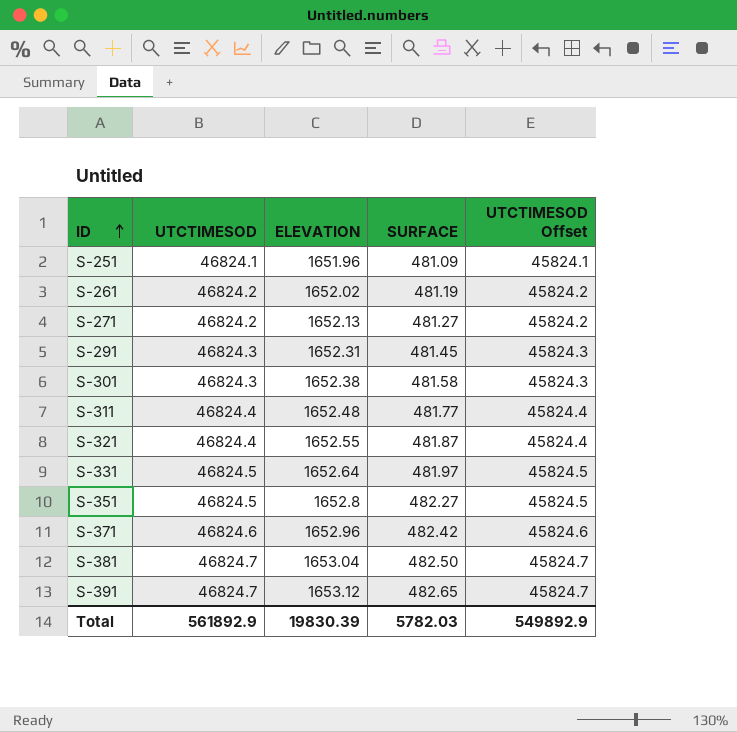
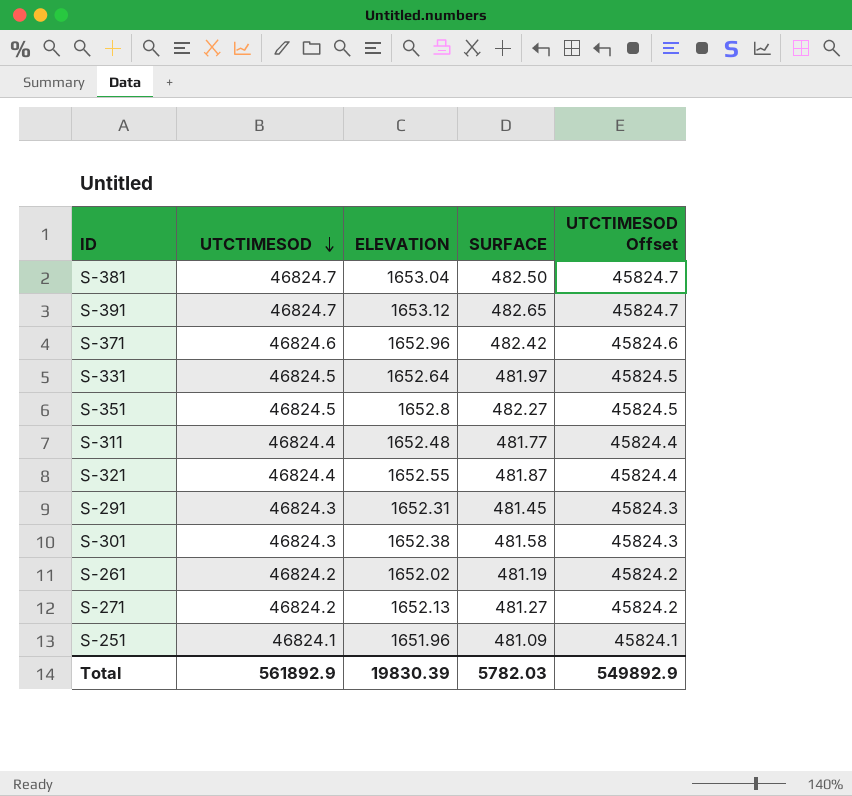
row order: ID ascending -> UTCTIMESOD descending

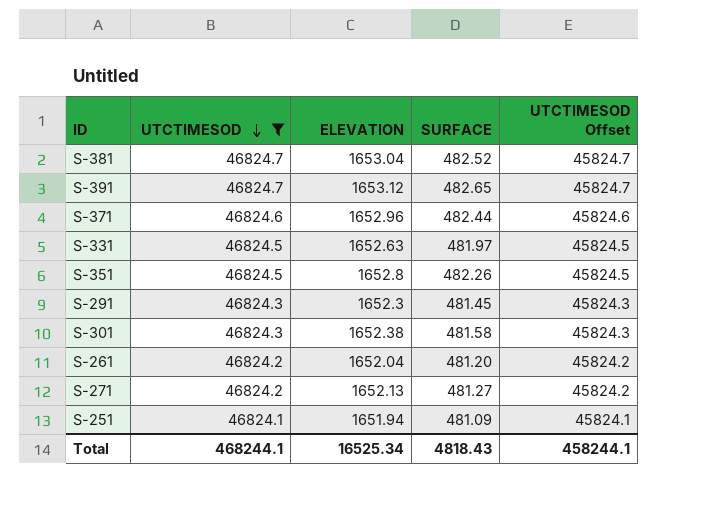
filter: none -> UTCTIMESOD != 46824.4
S-381 | SURFACE: 482.50 -> 482.52
S-371 | SURFACE: 482.42 -> 482.44
S-331 | ELEVATION: 1652.64 -> 1652.63
S-351 | SURFACE: 482.27 -> 482.26
S-291 | ELEVATION: 1652.31 -> 1652.3
S-261 | ELEVATION: 1652.02 -> 1652.04
S-261 | SURFACE: 481.19 -> 481.20
S-251 | ELEVATION: 1651.96 -> 1651.94
Total | UTCTIMESOD: 561892.9 -> 468244.1
Total | ELEVATION: 19830.39 -> 16525.34
Total | SURFACE: 5782.03 -> 4818.43
Total | UTCTIMESOD Offset: 549892.9 -> 458244.1

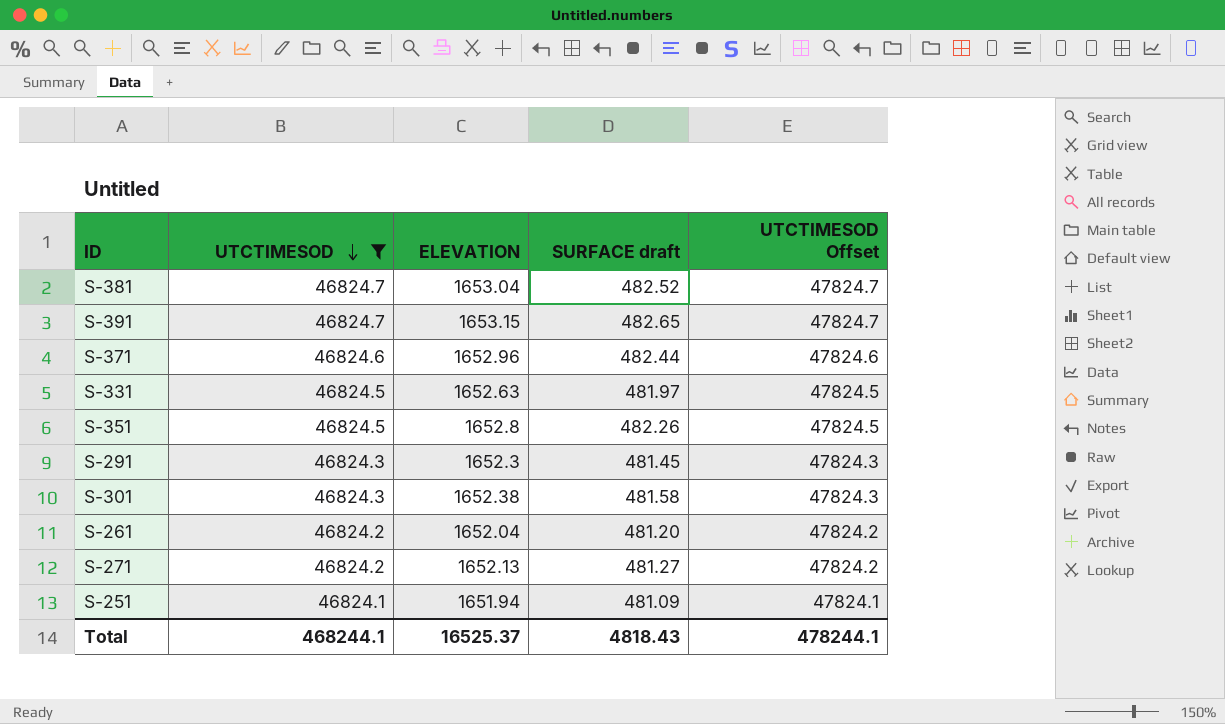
column name: SURFACE -> SURFACE draft
column UTCTIMESOD Offset | formula: [UTCTIMESOD] - 1000 -> [UTCTIMESOD] + 1000
S-391 | ELEVATION: 1653.12 -> 1653.15
Total | ELEVATION: 16525.34 -> 16525.37
Total | UTCTIMESOD Offset: 458244.1 -> 478244.1

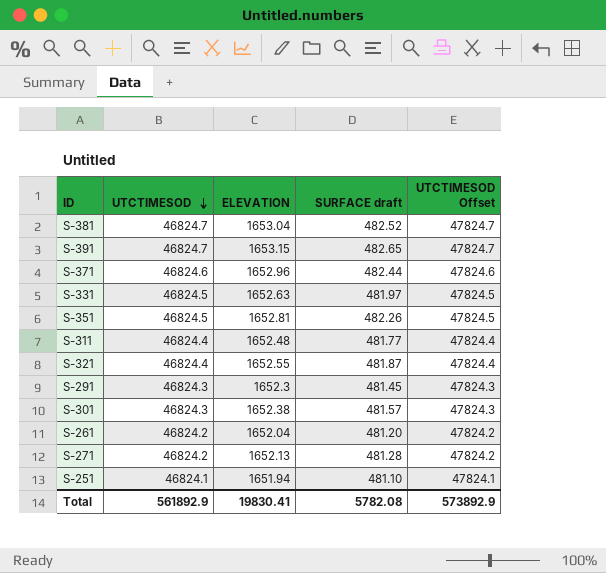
filter: UTCTIMESOD != 46824.4 -> none
S-351 | ELEVATION: 1652.8 -> 1652.81
S-301 | SURFACE draft: 481.58 -> 481.57
S-271 | SURFACE draft: 481.27 -> 481.28
S-251 | SURFACE draft: 481.09 -> 481.10
Total | UTCTIMESOD: 468244.1 -> 561892.9
Total | ELEVATION: 16525.37 -> 19830.41
Total | SURFACE draft: 4818.43 -> 5782.08
Total | UTCTIMESOD Offset: 478244.1 -> 573892.9

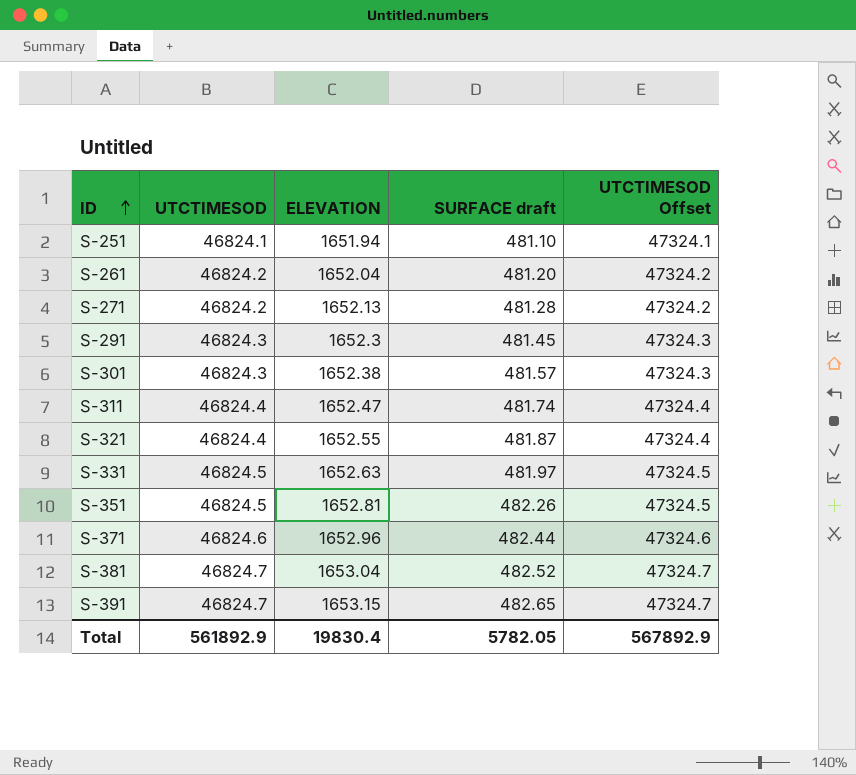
row order: UTCTIMESOD descending -> ID ascending
column UTCTIMESOD Offset | formula: [UTCTIMESOD] + 1000 -> [UTCTIMESOD] + 500
S-311 | ELEVATION: 1652.48 -> 1652.47
S-311 | SURFACE draft: 481.77 -> 481.74
Total | ELEVATION: 19830.41 -> 19830.4
Total | SURFACE draft: 5782.08 -> 5782.05
Total | UTCTIMESOD Offset: 573892.9 -> 567892.9

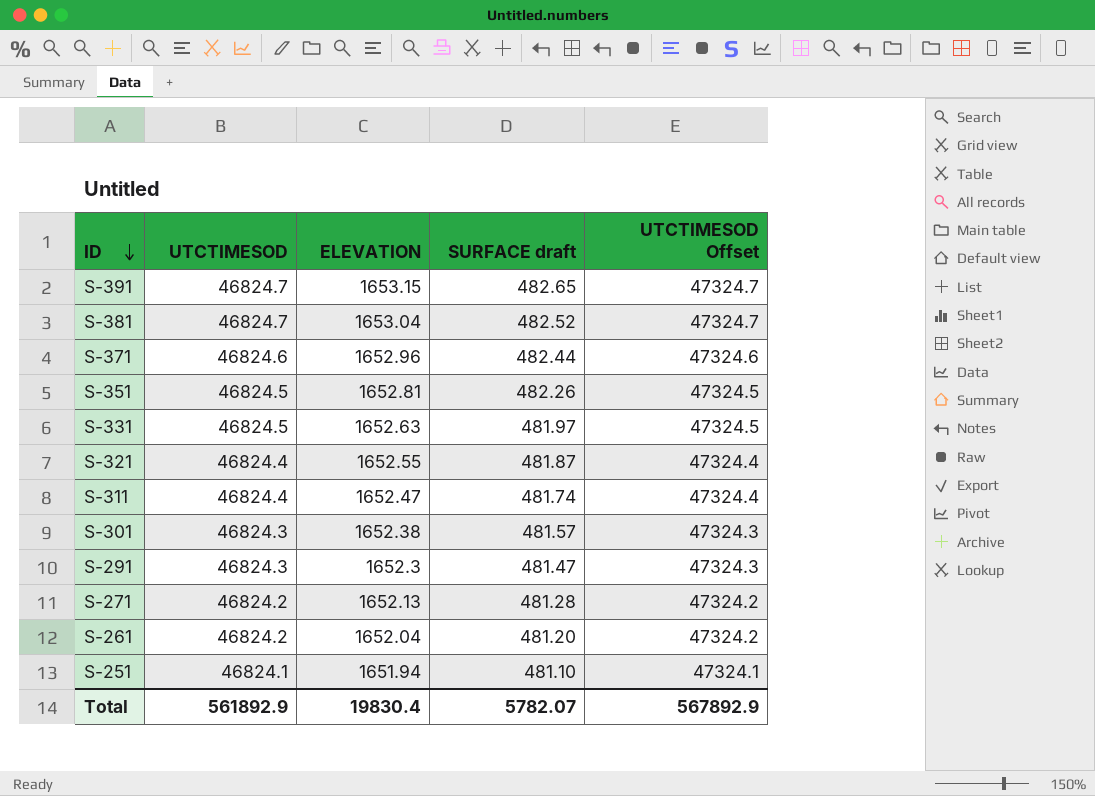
row order: ID ascending -> ID descending
S-291 | SURFACE draft: 481.45 -> 481.47
Total | SURFACE draft: 5782.05 -> 5782.07

